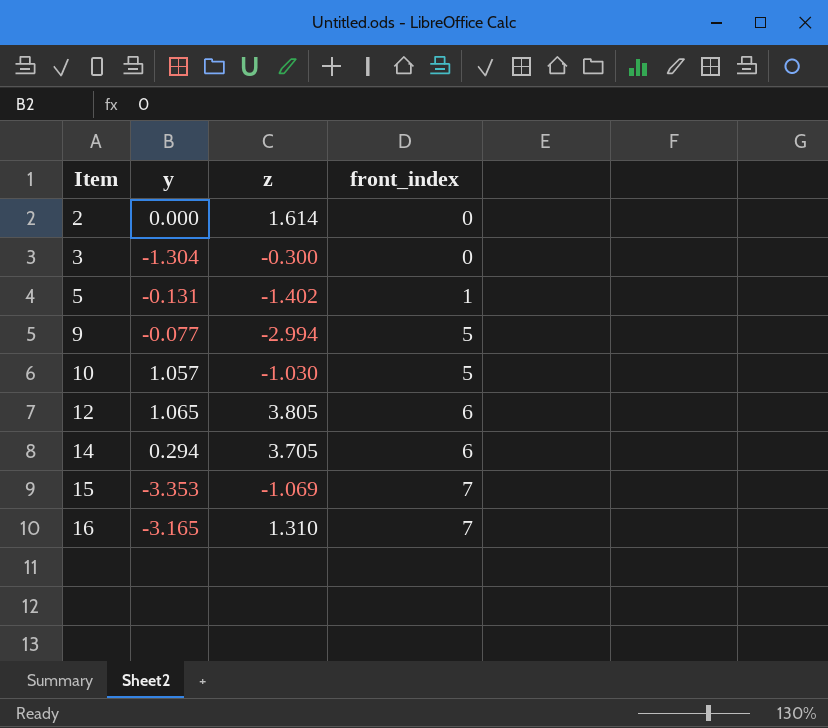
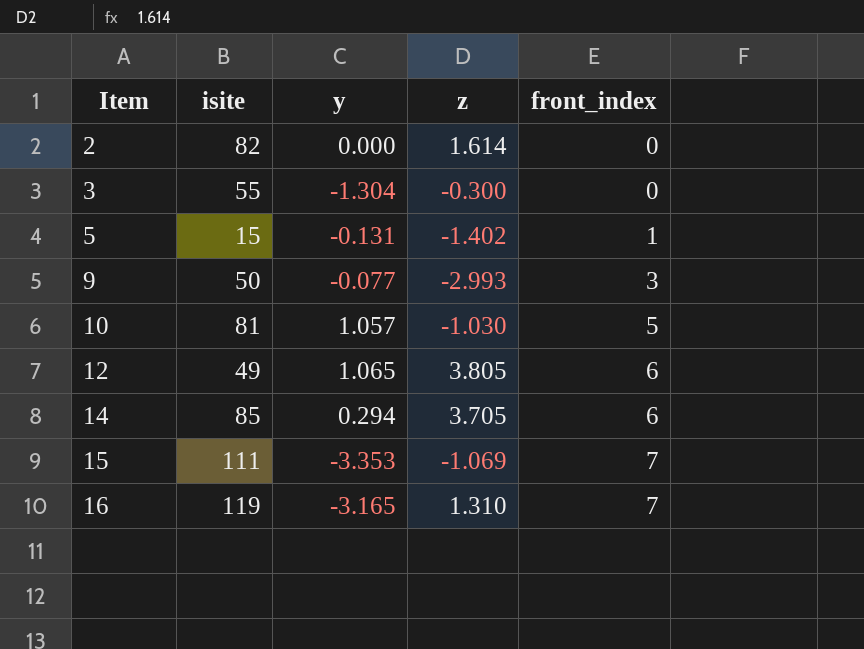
column isite | position: none -> 2
9 | z: -2.994 -> -2.993
9 | front_index: 5 -> 3

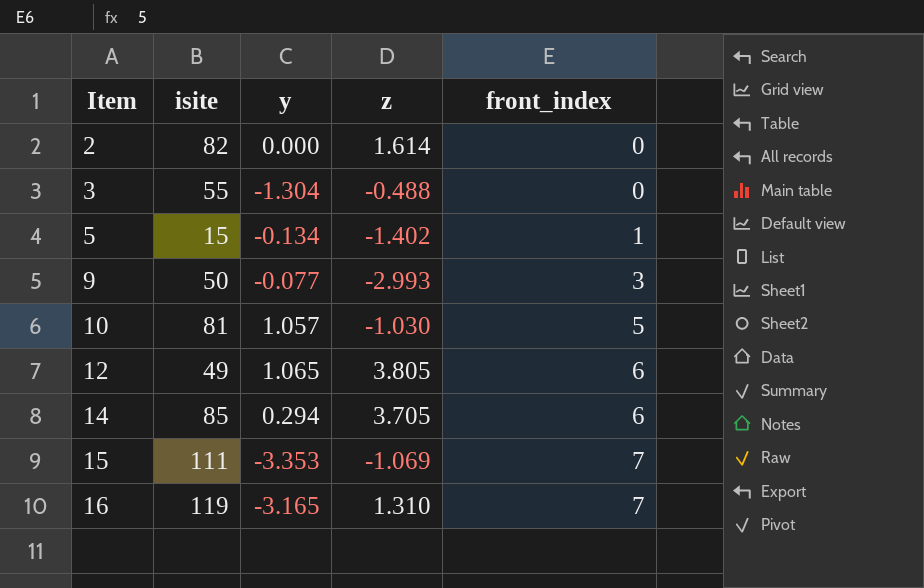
3 | z: -0.300 -> -0.488
5 | y: -0.131 -> -0.134

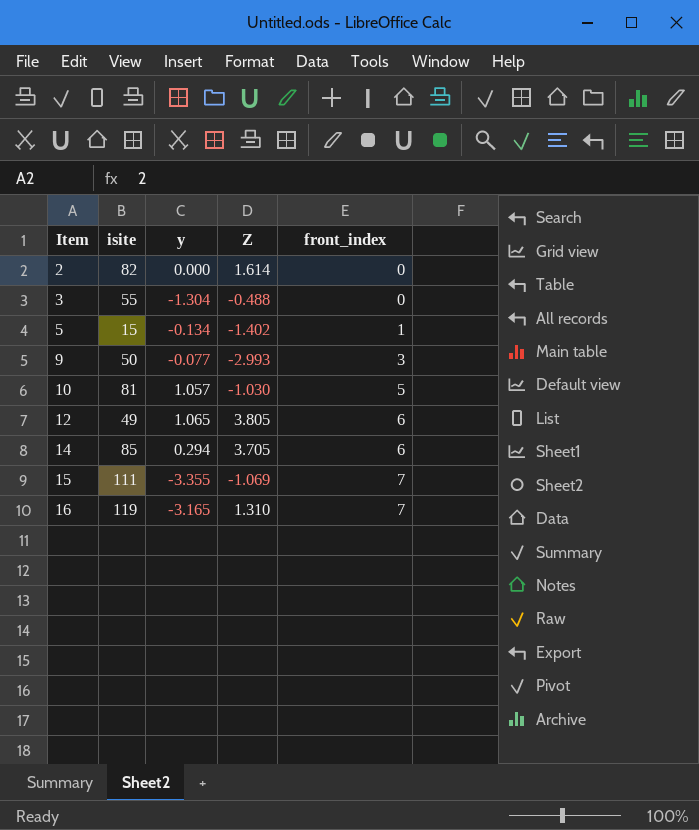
column name: z -> Z
15 | y: -3.353 -> -3.355

